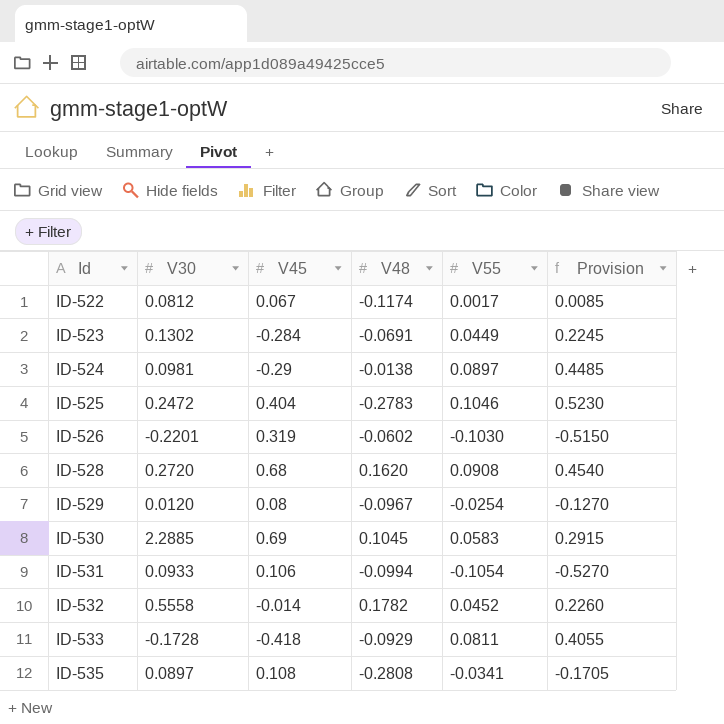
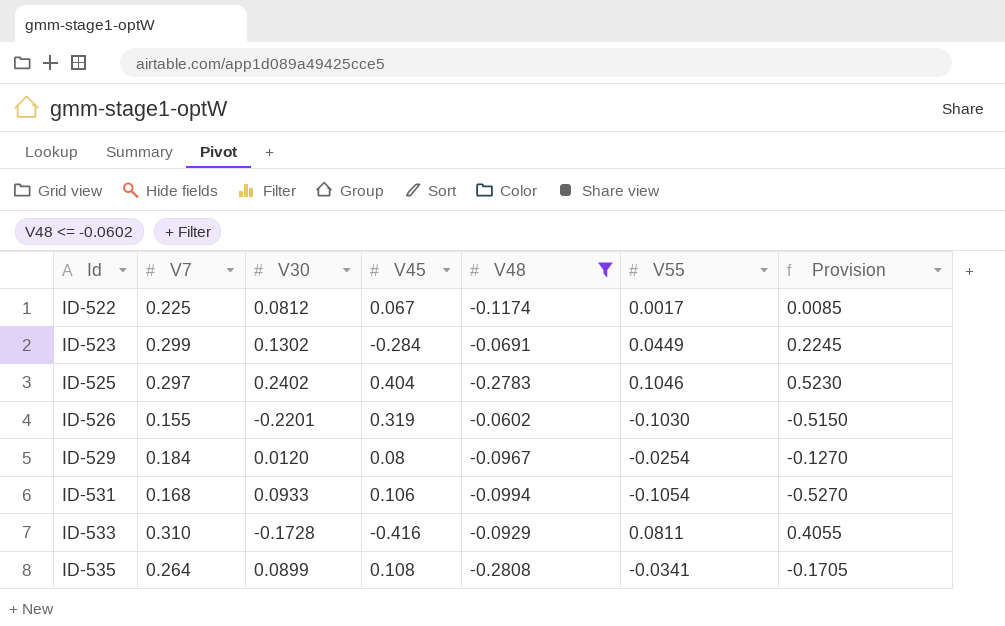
filter: none -> V48 <= -0.0602
column V7 | position: none -> 2
ID-525 | V30: 0.2472 -> 0.2402
ID-533 | V45: -0.418 -> -0.416
ID-535 | V30: 0.0897 -> 0.0899

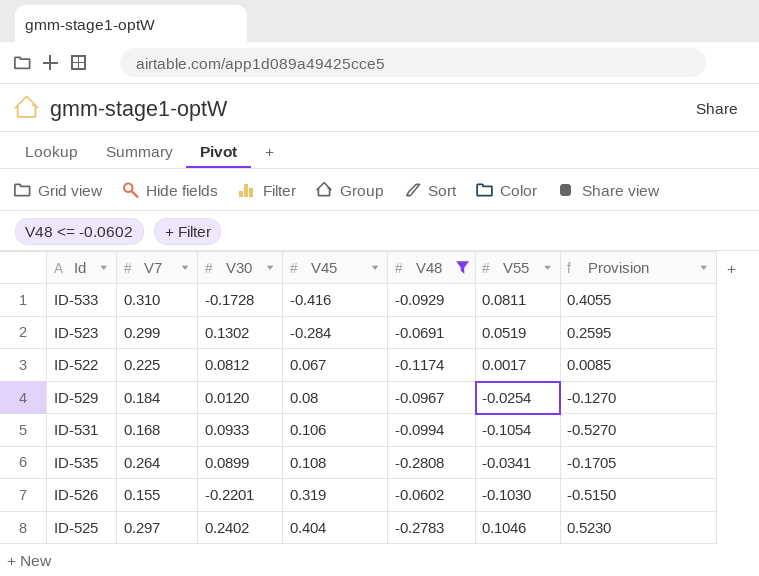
row order: Id ascending -> V45 ascending
ID-523 | V55: 0.0449 -> 0.0519
ID-523 | Provision: 0.2245 -> 0.2595

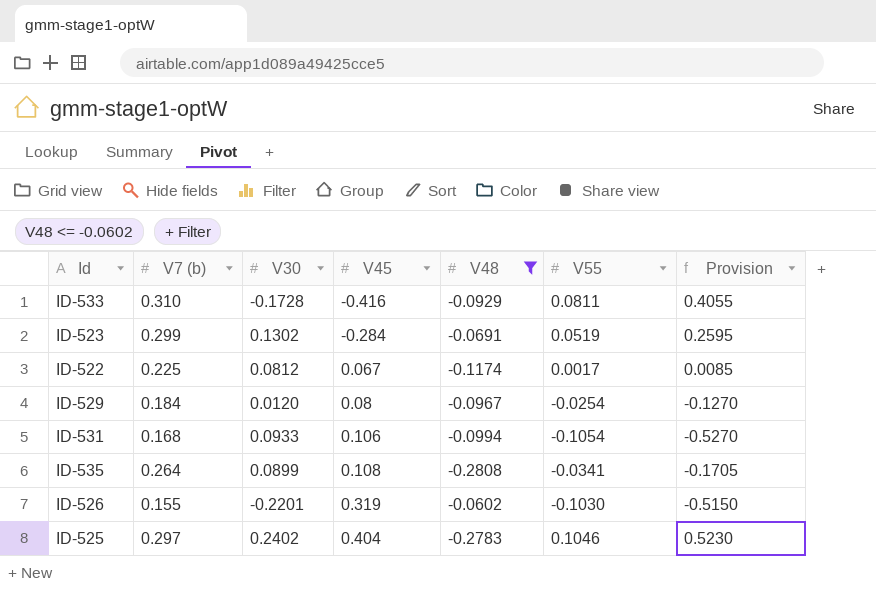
column name: V7 -> V7 (b)

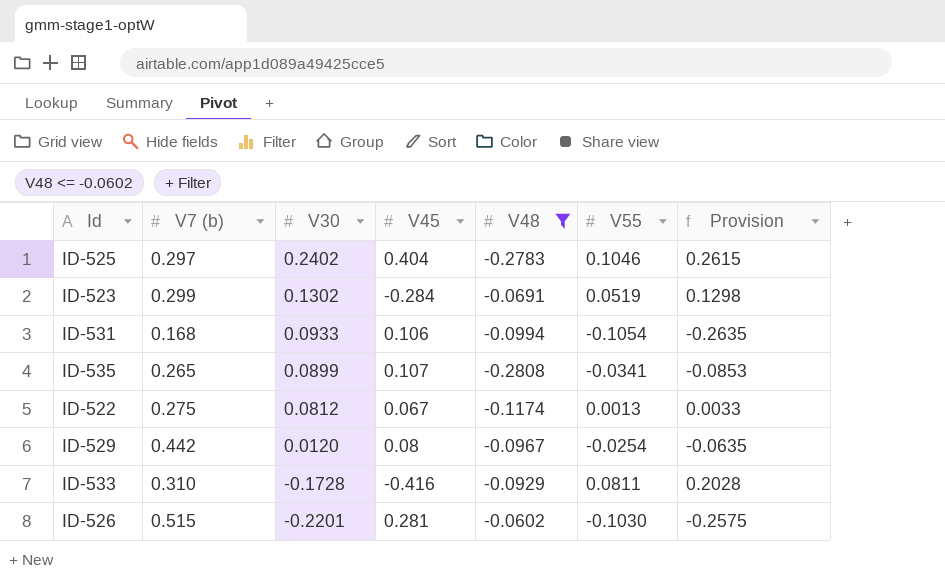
row order: V45 ascending -> V30 descending
column Provision | formula: [V55] * 5 -> [V55] * 2.5
ID-535 | V7 (b): 0.264 -> 0.265
ID-535 | V45: 0.108 -> 0.107
ID-522 | V7 (b): 0.225 -> 0.275
ID-522 | V55: 0.0017 -> 0.0013
ID-529 | V7 (b): 0.184 -> 0.442
ID-526 | V7 (b): 0.155 -> 0.515
ID-526 | V45: 0.319 -> 0.281

